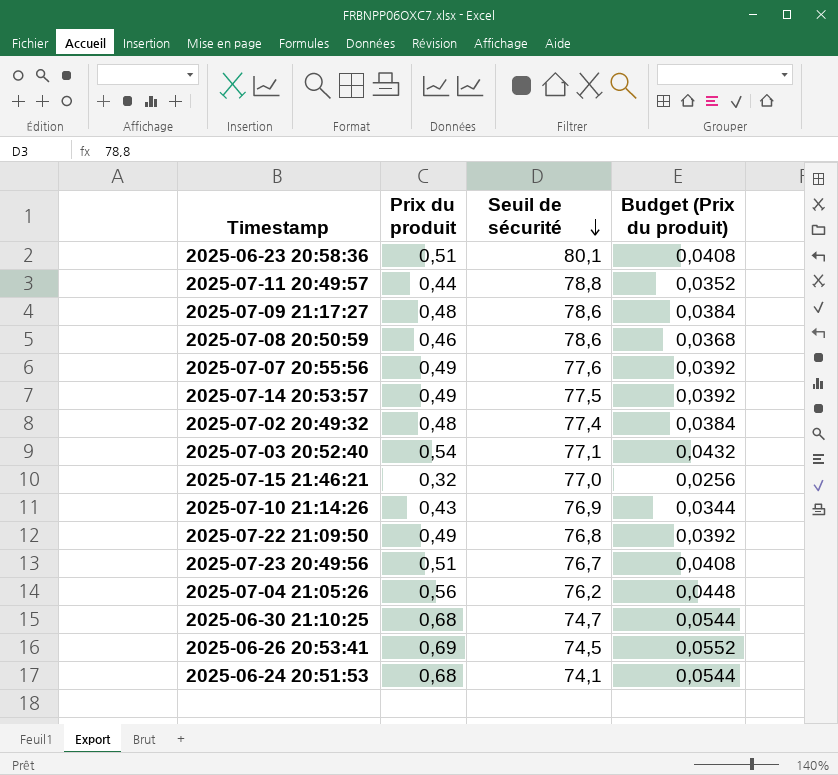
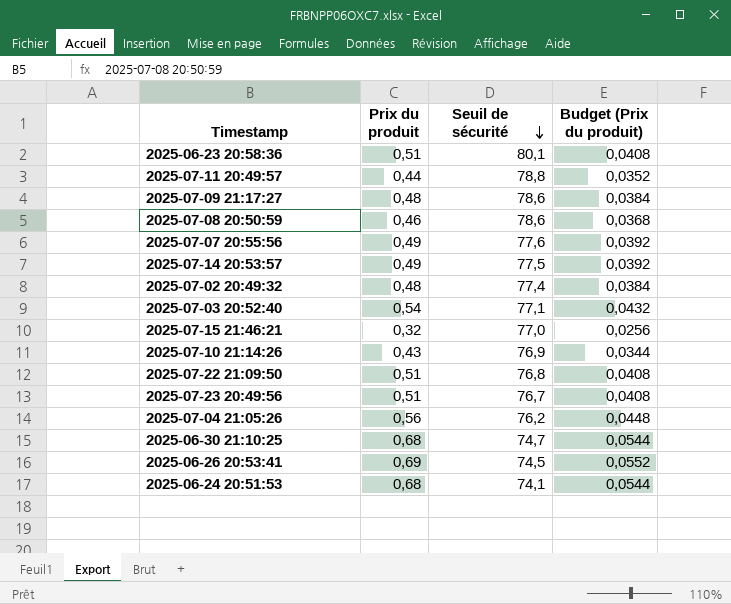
2025-07-22 21:09:50 | Prix du produit: 0,49 -> 0,51
2025-07-22 21:09:50 | Budget (Prix du produit): 0,0392 -> 0,0408

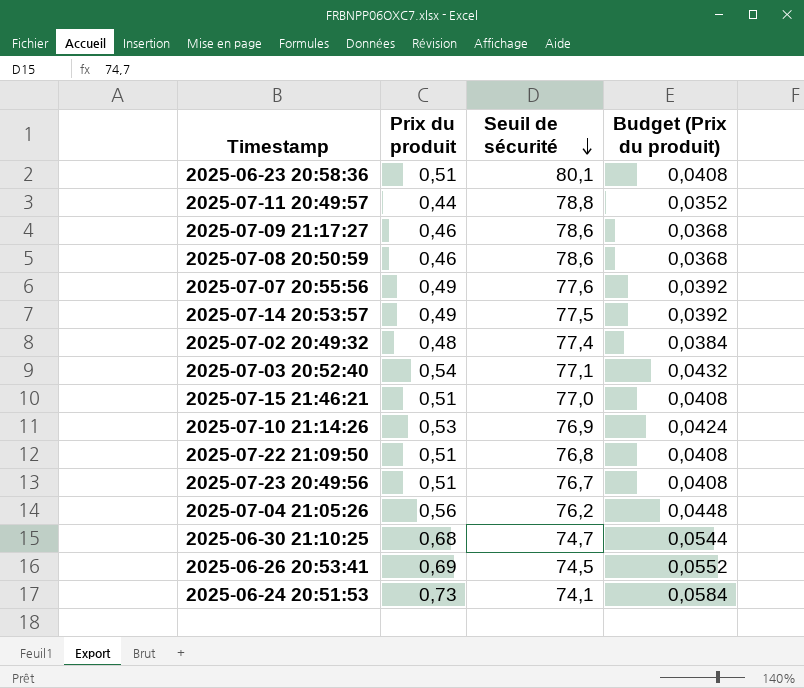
2025-07-09 21:17:27 | Prix du produit: 0,48 -> 0,46
2025-07-09 21:17:27 | Budget (Prix du produit): 0,0384 -> 0,0368
2025-07-15 21:46:21 | Prix du produit: 0,32 -> 0,51
2025-07-15 21:46:21 | Budget (Prix du produit): 0,0256 -> 0,0408
2025-07-10 21:14:26 | Prix du produit: 0,43 -> 0,53
2025-07-10 21:14:26 | Budget (Prix du produit): 0,0344 -> 0,0424
2025-06-24 20:51:53 | Prix du produit: 0,68 -> 0,73
2025-06-24 20:51:53 | Budget (Prix du produit): 0,0544 -> 0,0584

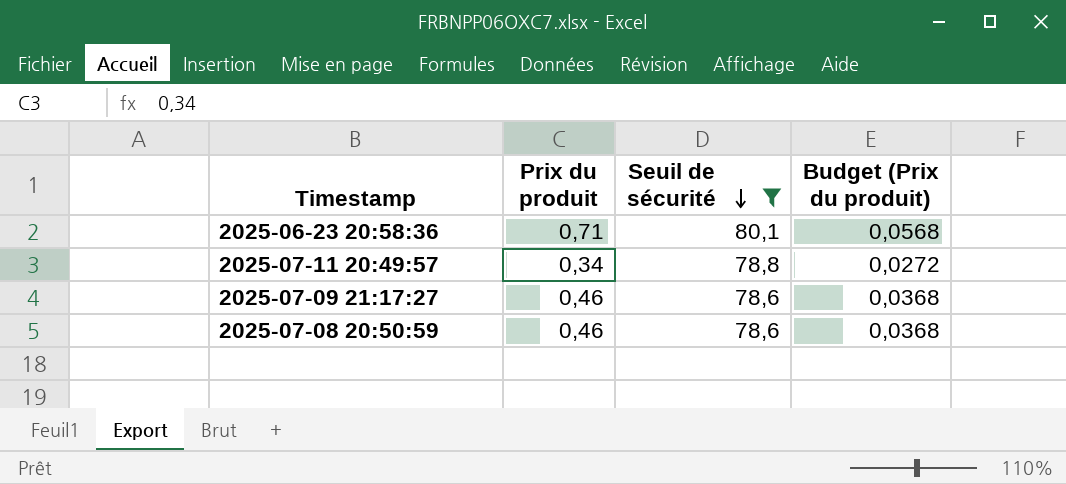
filter: none -> Seuil de sécurité >= 78,6
2025-06-23 20:58:36 | Prix du produit: 0,51 -> 0,71
2025-06-23 20:58:36 | Budget (Prix du produit): 0,0408 -> 0,0568
2025-07-11 20:49:57 | Prix du produit: 0,44 -> 0,34
2025-07-11 20:49:57 | Budget (Prix du produit): 0,0352 -> 0,0272

